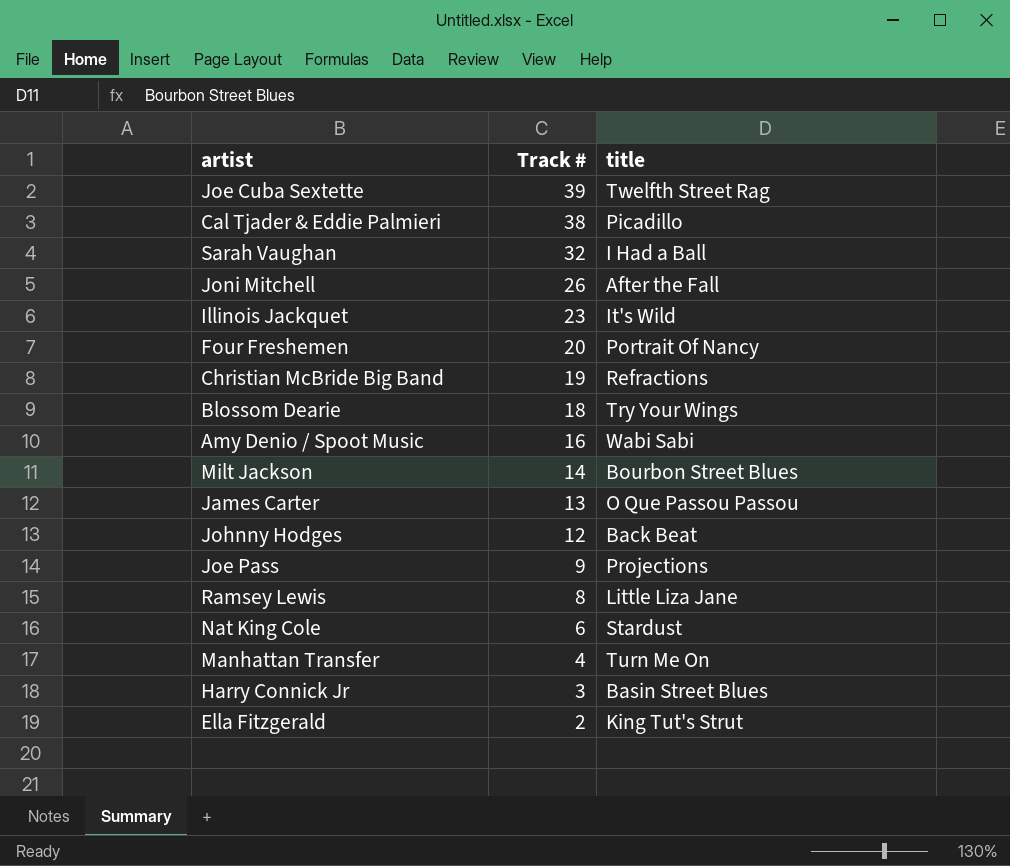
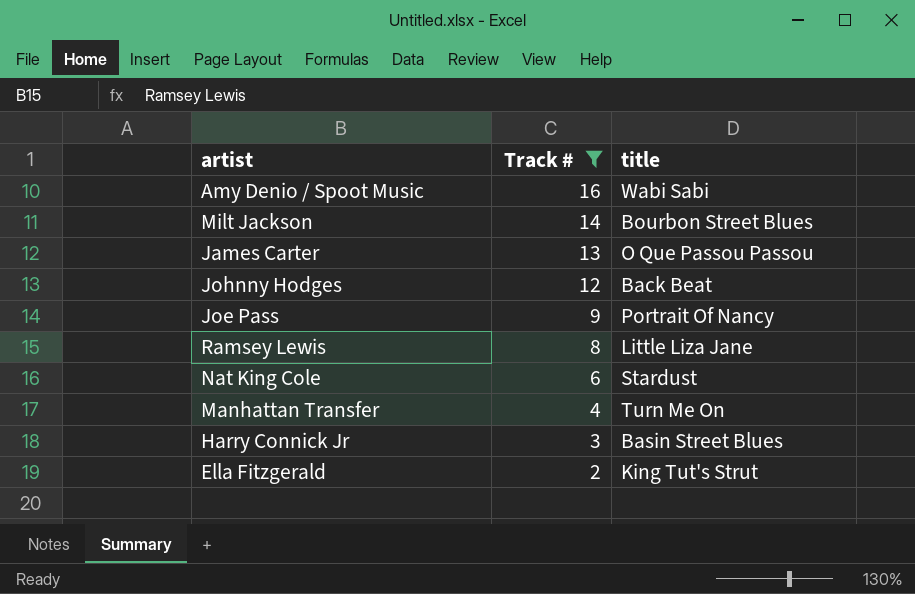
filter: none -> Track # <= 16
Joe Pass | title: Projections -> Portrait Of Nancy

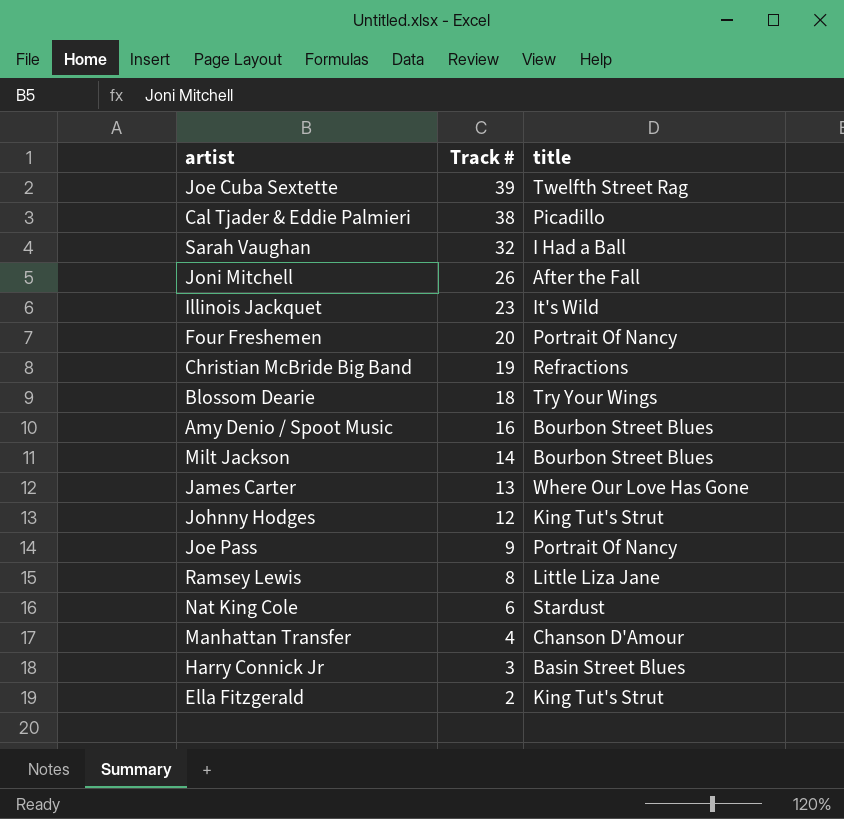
filter: Track # <= 16 -> none
Amy Denio / Spoot Music | title: Wabi Sabi -> Bourbon Street Blues
James Carter | title: O Que Passou Passou -> Where Our Love Has Gone
Johnny Hodges | title: Back Beat -> King Tut's Strut
Manhattan Transfer | title: Turn Me On -> Chanson D'Amour

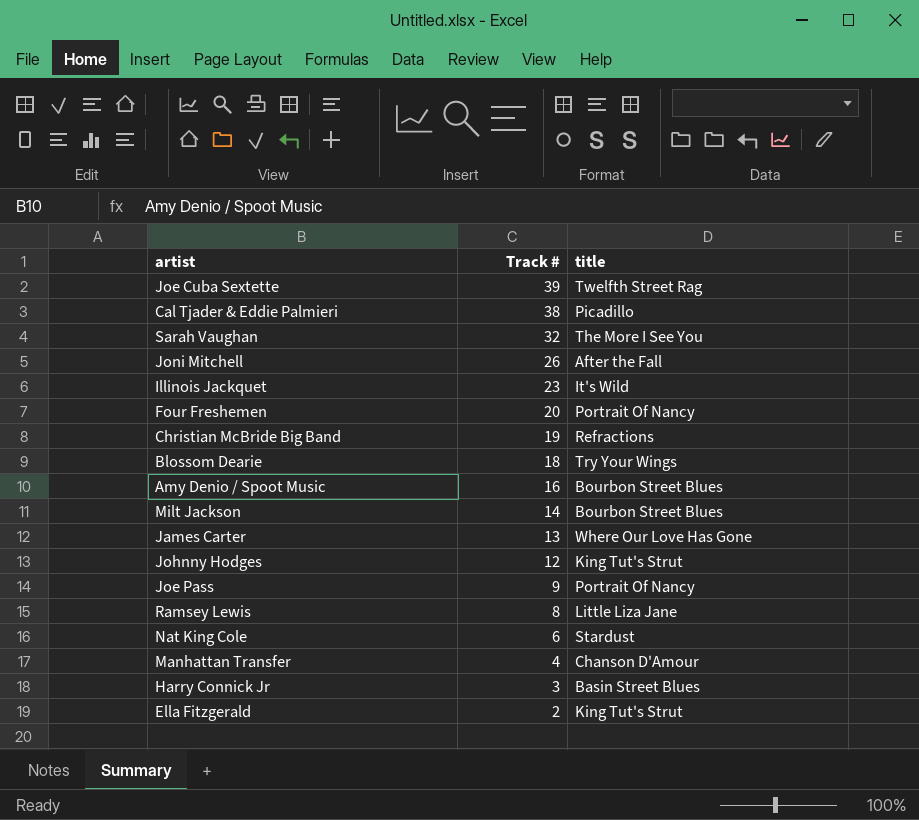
Sarah Vaughan | title: I Had a Ball -> The More I See You

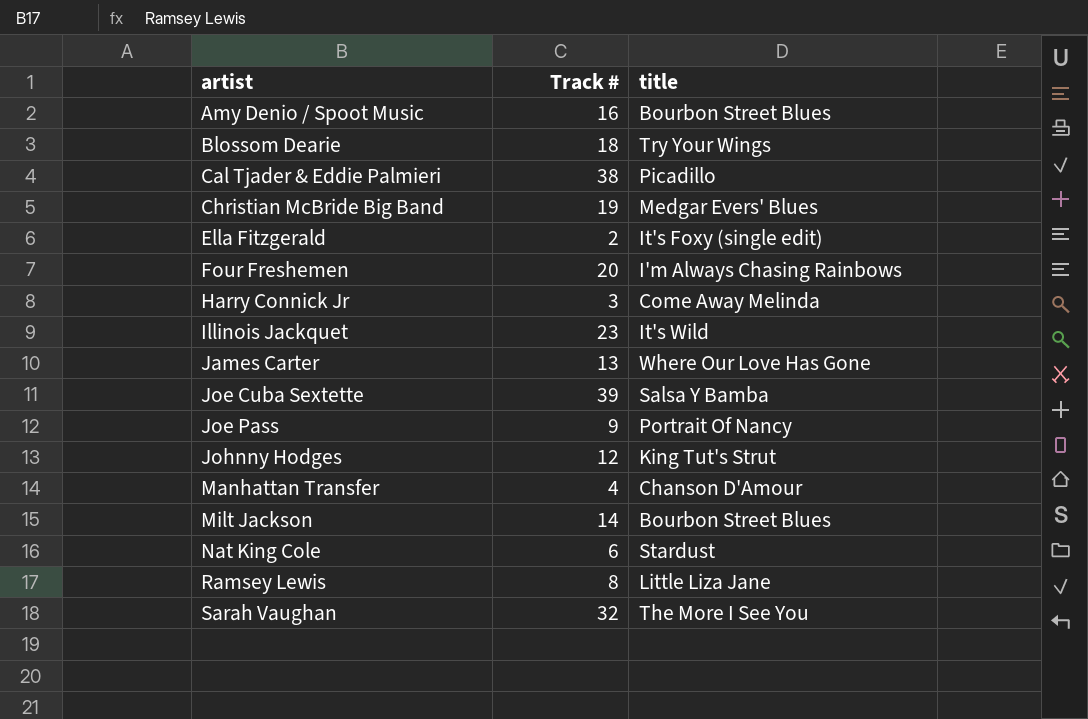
row order: Track # descending -> artist ascending
row Joni Mitchell: 26 | After the Fall -> none
Christian McBride Big Band | title: Refractions -> Medgar Evers' Blues
Ella Fitzgerald | title: King Tut's Strut -> It's Foxy (single edit)
Four Freshemen | title: Portrait Of Nancy -> I'm Always Chasing Rainbows
Harry Connick Jr | title: Basin Street Blues -> Come Away Melinda
Joe Cuba Sextette | title: Twelfth Street Rag -> Salsa Y Bamba

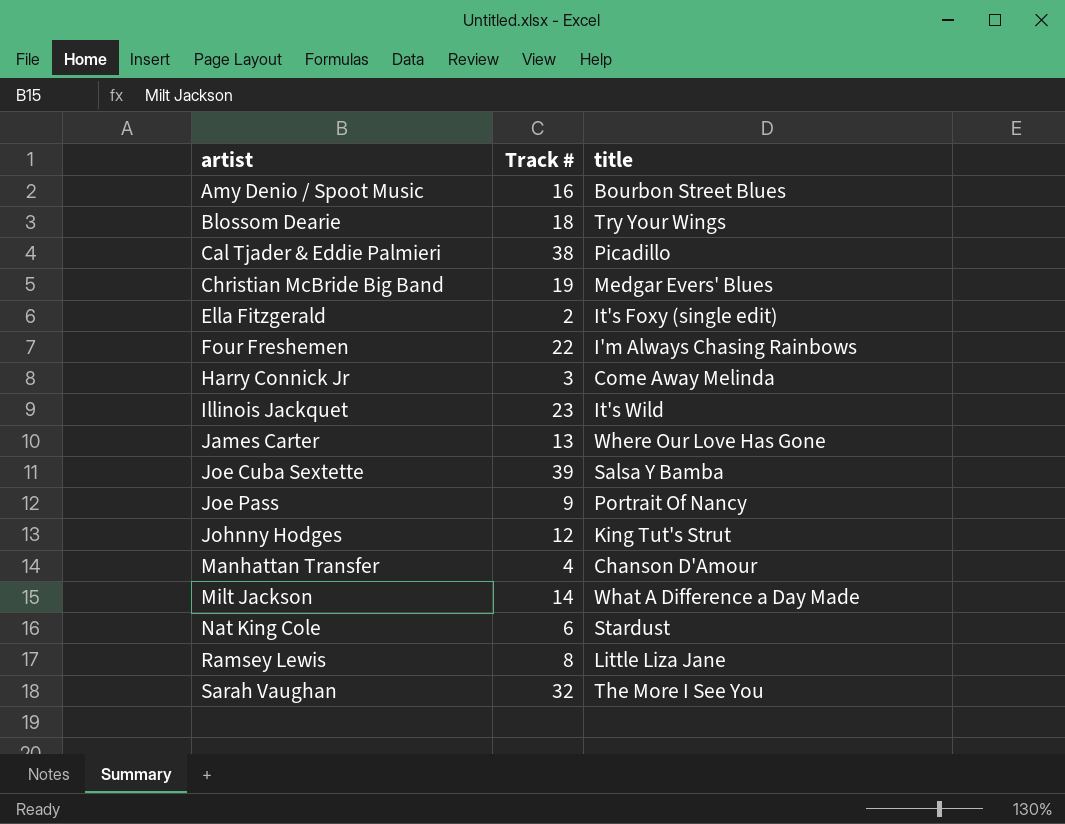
Four Freshemen | Track #: 20 -> 22
Milt Jackson | title: Bourbon Street Blues -> What A Difference a Day Made

